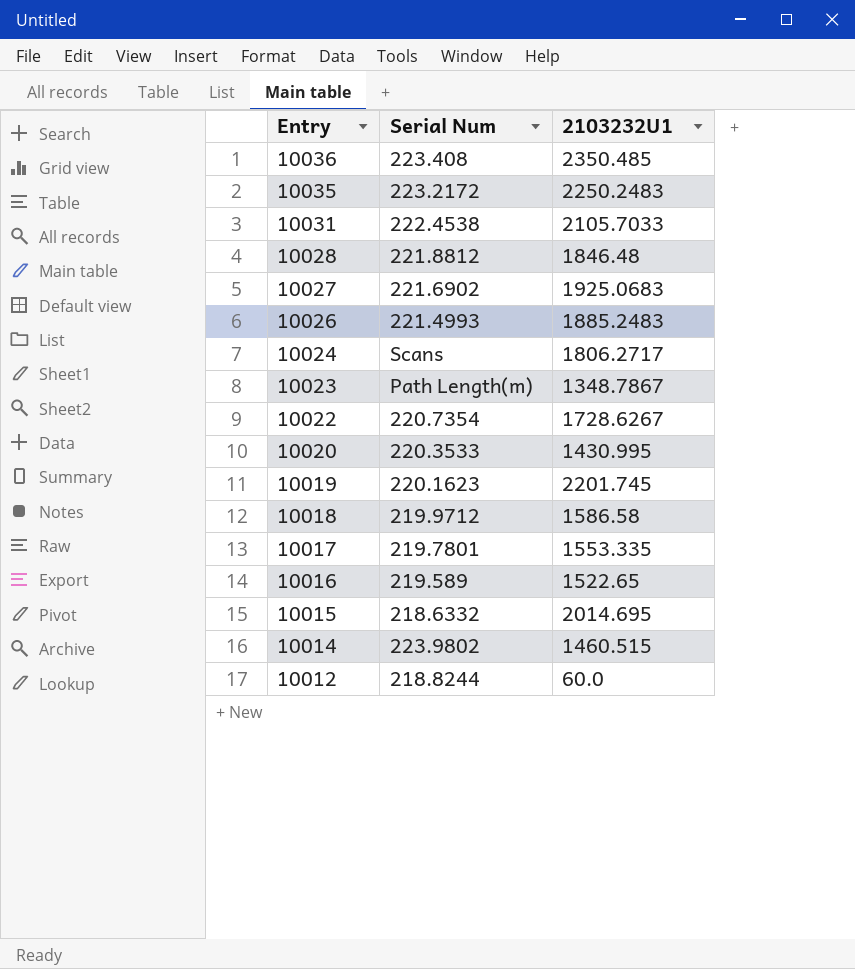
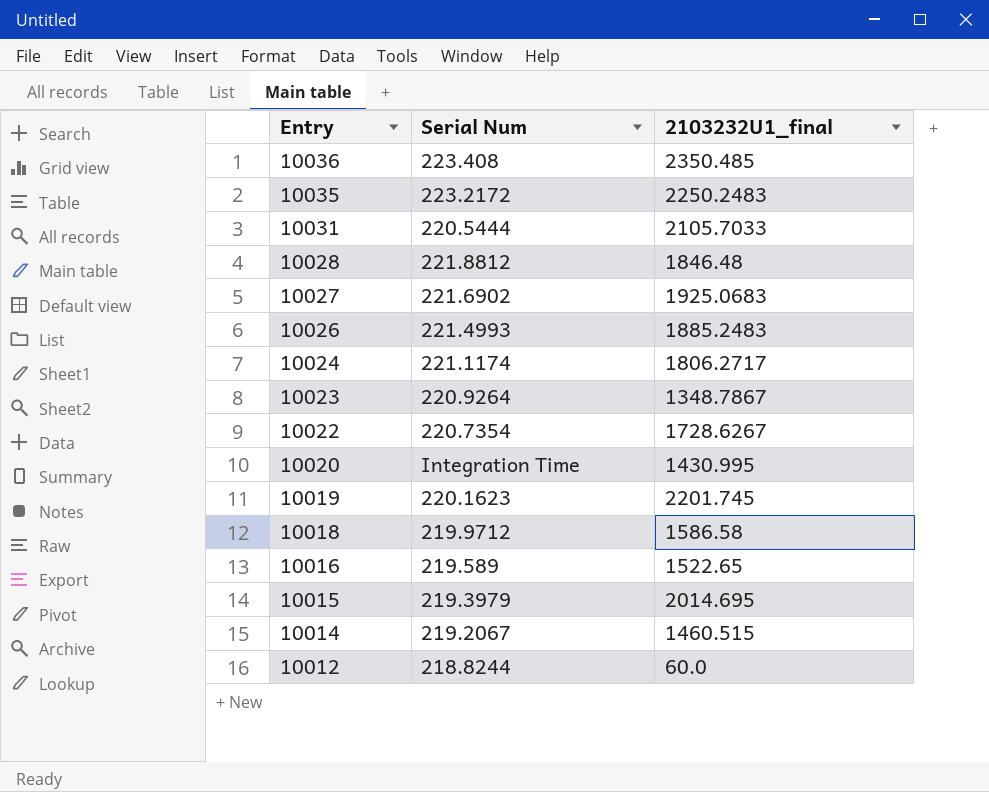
column name: 2103232U1 -> 2103232U1_final
row 10017: 219.7801 | 1553.335 -> none
10031 | Serial Num: 222.4538 -> 220.5444
10024 | Serial Num: Scans -> 221.1174
10023 | Serial Num: Path Length(m) -> 220.9264
10020 | Serial Num: 220.3533 -> Integration Time
10015 | Serial Num: 218.6332 -> 219.3979
10014 | Serial Num: 223.9802 -> 219.2067

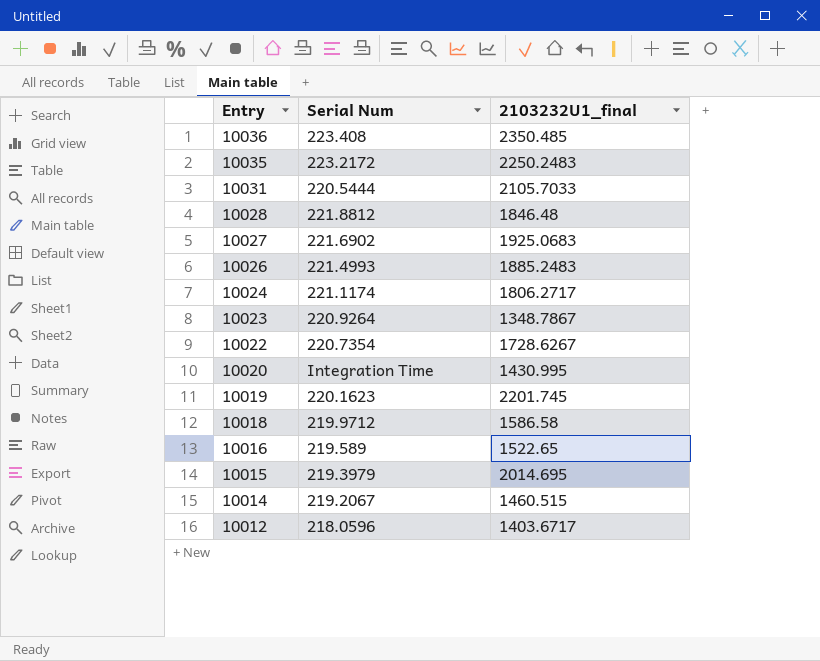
10012 | Serial Num: 218.8244 -> 218.0596
10012 | 2103232U1_final: 60.0 -> 1403.6717

